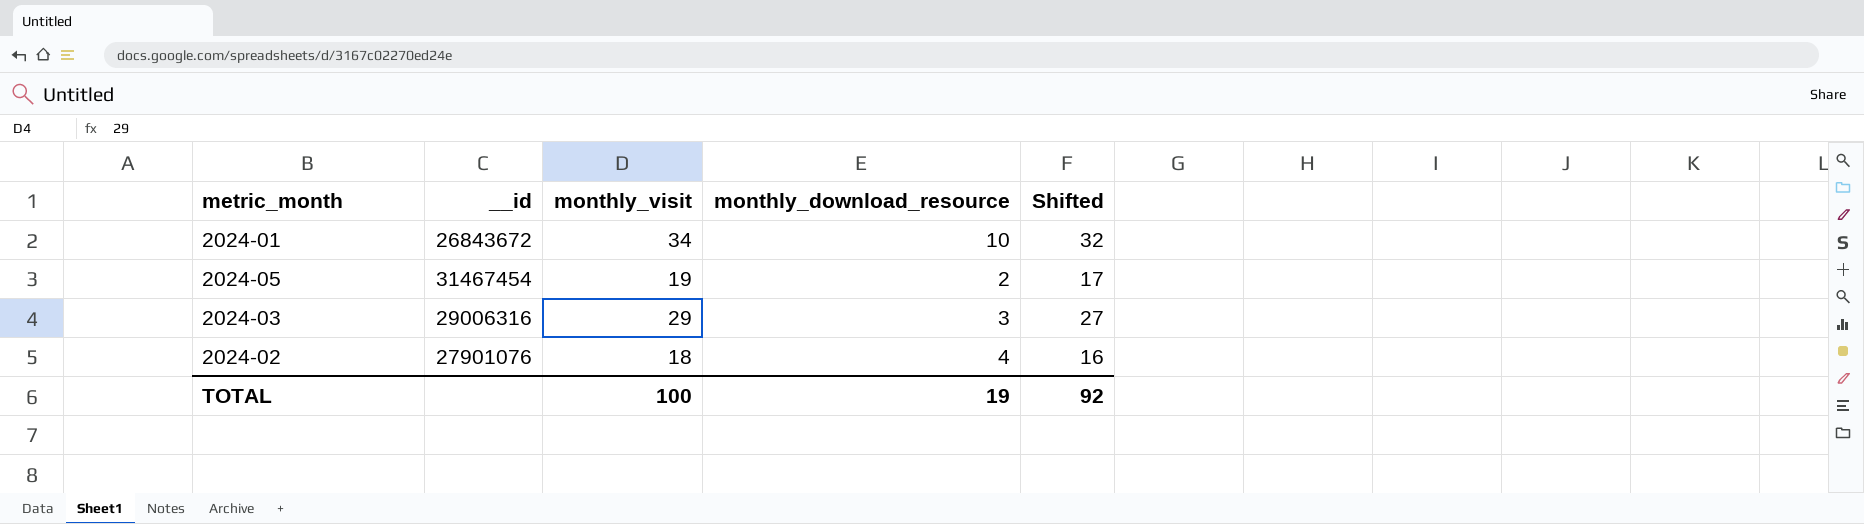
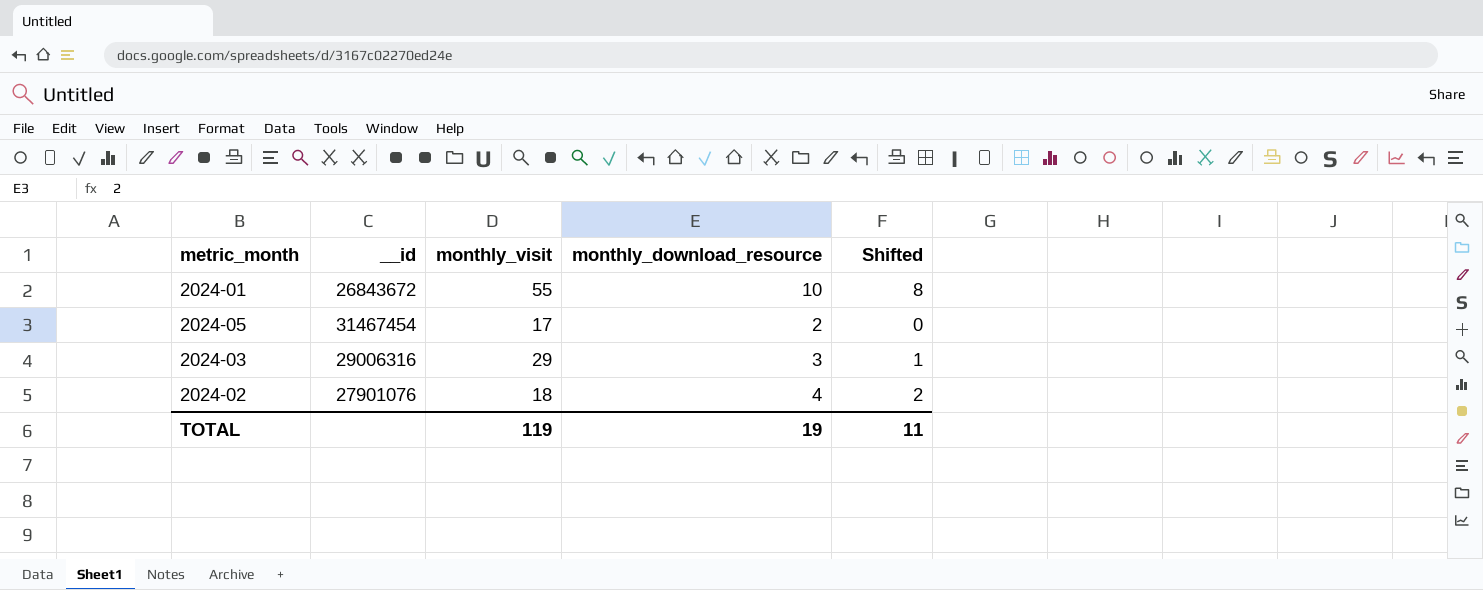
column Shifted | formula: [monthly_visit] - 2 -> [monthly_download_resource] - 2
2024-01 | monthly_visit: 34 -> 55
2024-05 | monthly_visit: 19 -> 17
TOTAL | monthly_visit: 100 -> 119
TOTAL | Shifted: 92 -> 11

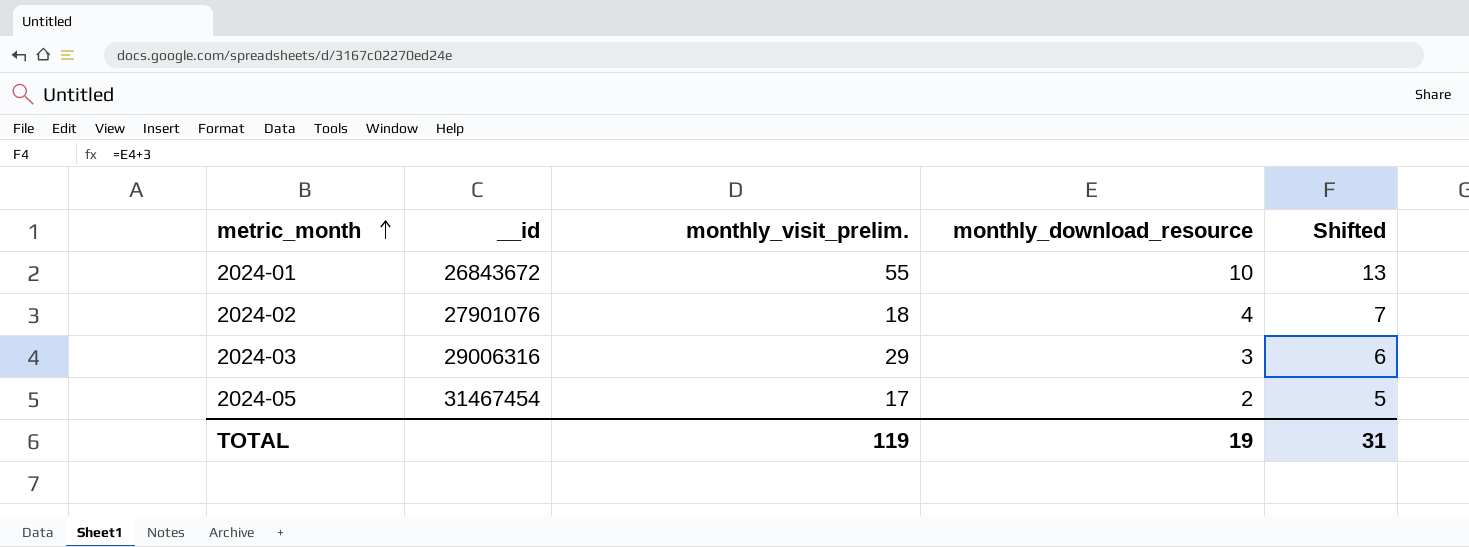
row order: none -> metric_month ascending
column name: monthly_visit -> monthly_visit_prelim.
column Shifted | formula: [monthly_download_resource] - 2 -> [monthly_download_resource] + 3
TOTAL | Shifted: 11 -> 31

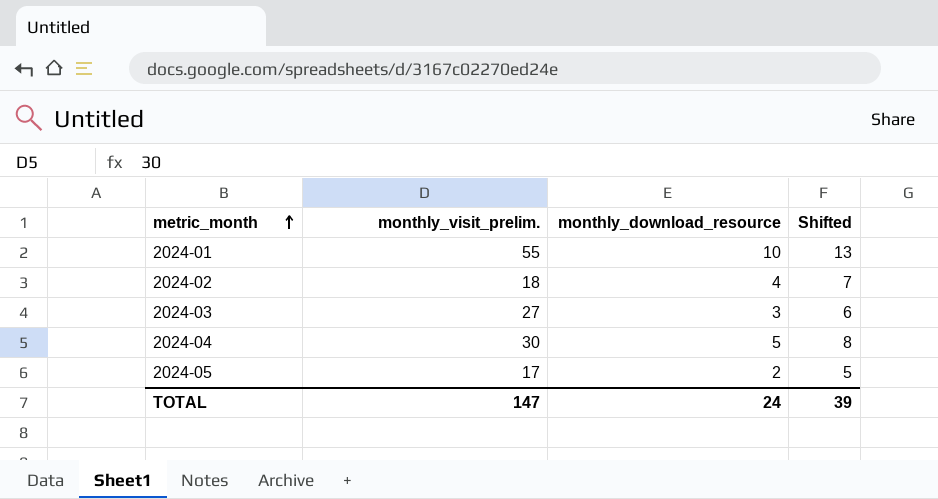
column __id | position: 2 -> none
2024-03 | monthly_visit_prelim.: 29 -> 27
row 2024-04: none -> 30 | 5 | 8
TOTAL | monthly_visit_prelim.: 119 -> 147
TOTAL | monthly_download_resource: 19 -> 24
TOTAL | Shifted: 31 -> 39

